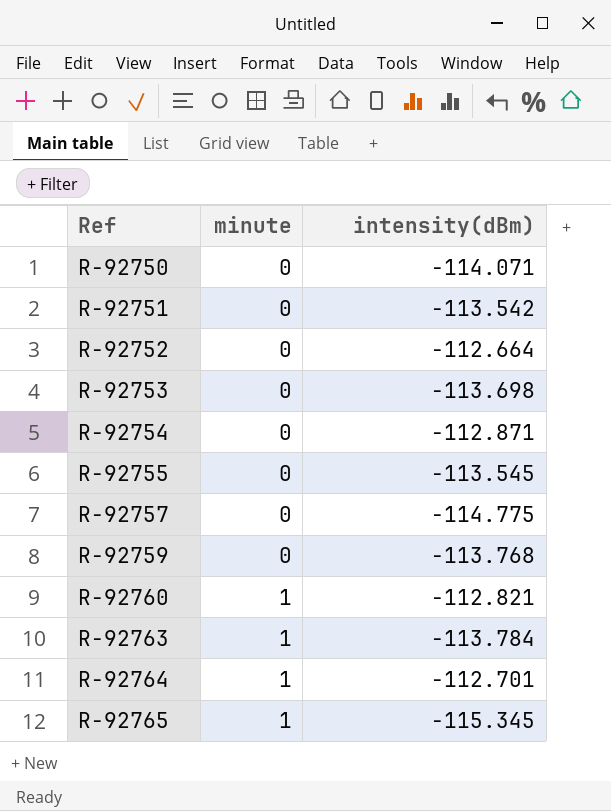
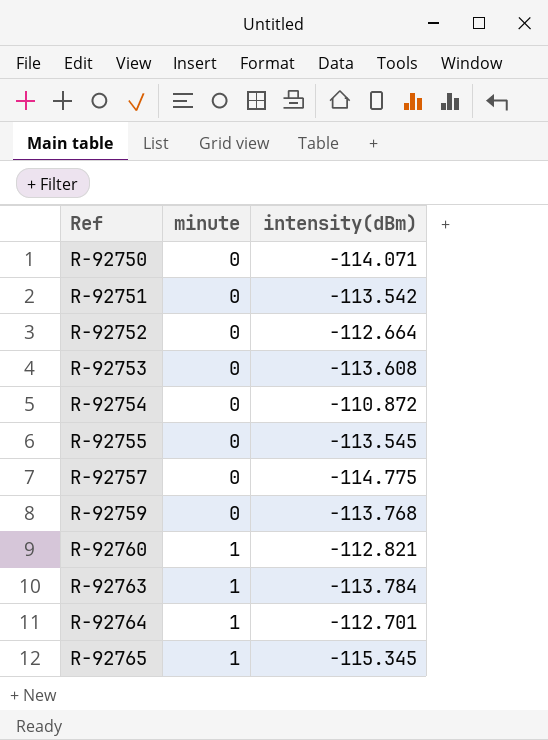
R-92753 | intensity(dBm): -113.698 -> -113.608
R-92754 | intensity(dBm): -112.871 -> -110.872

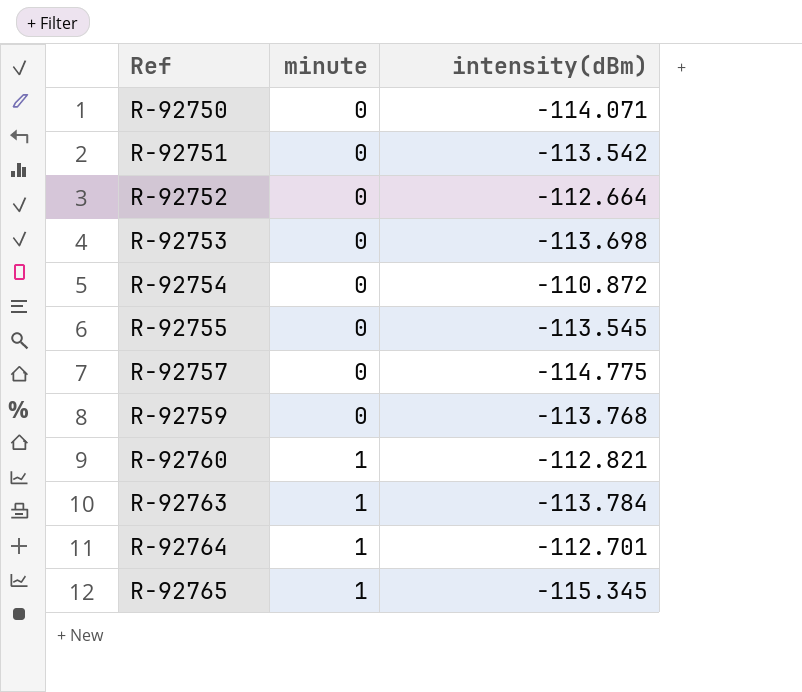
R-92753 | intensity(dBm): -113.608 -> -113.698

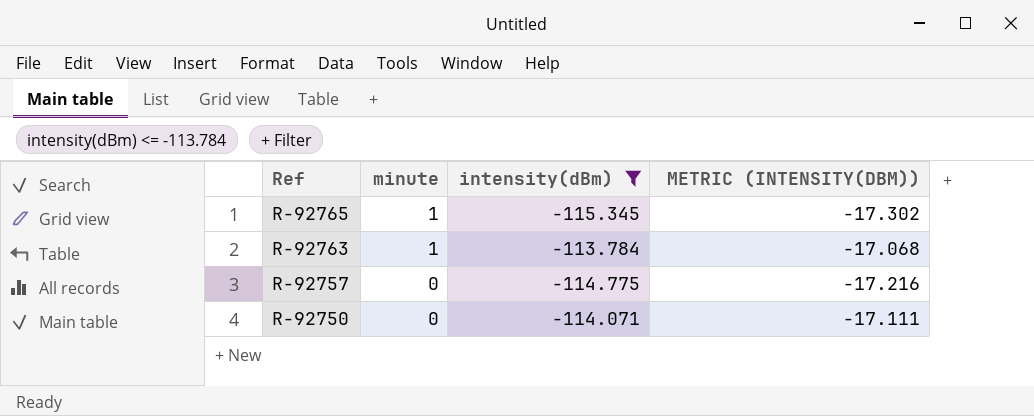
filter: none -> intensity(dBm) <= -113.784
row order: Ref ascending -> Ref descending
column METRIC (INTENSITY(DBM)) | formula: none -> [intensity(dBm)] * 0.15

